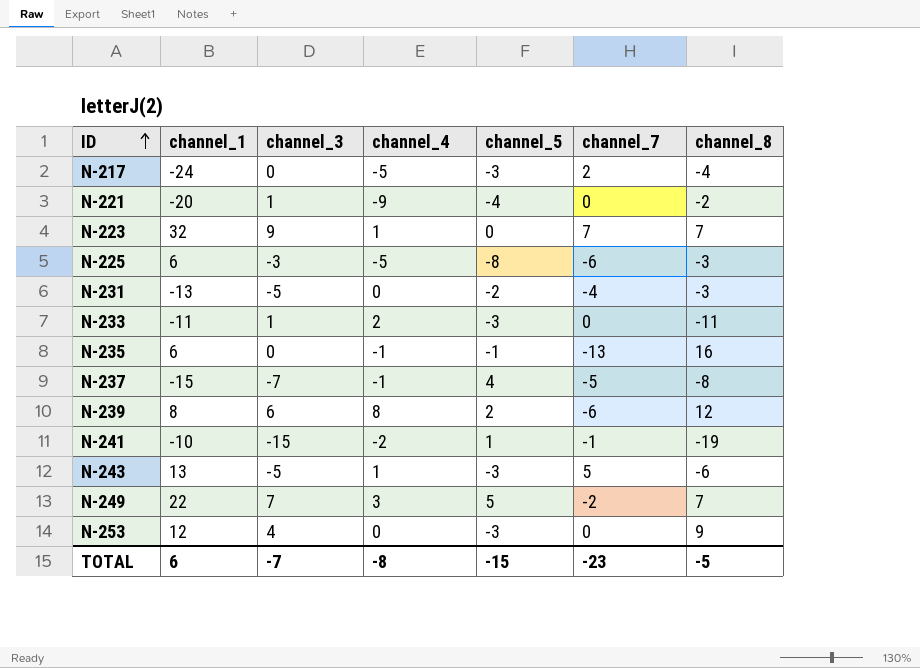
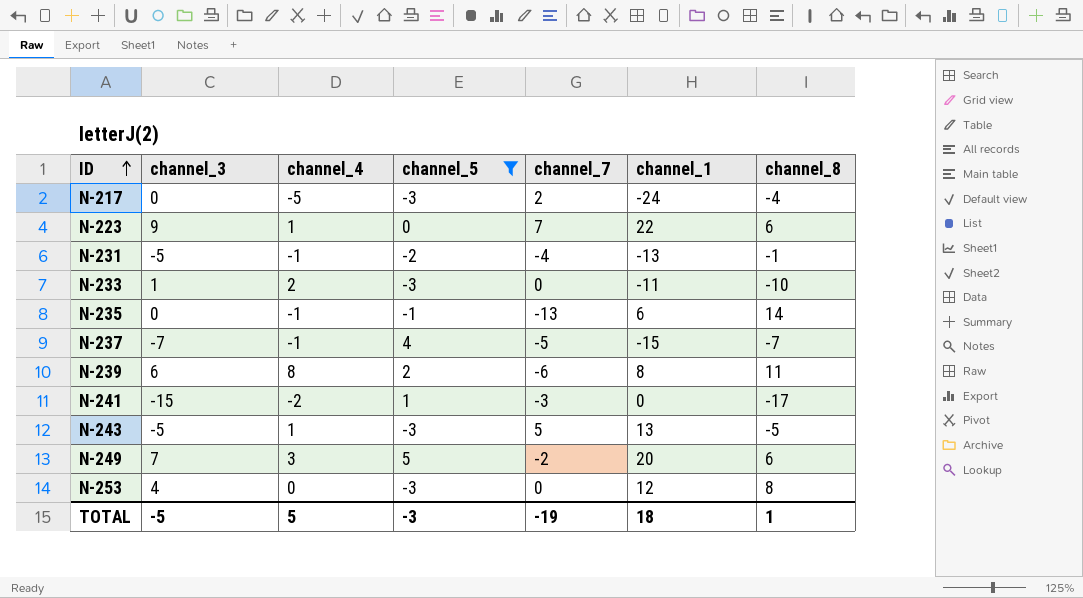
filter: none -> channel_5 >= -3
column channel_1 | position: 2 -> 6
N-223 | channel_1: 32 -> 22
N-223 | channel_8: 7 -> 6
N-231 | channel_4: 0 -> -1
N-231 | channel_8: -3 -> -1
N-233 | channel_8: -11 -> -10
N-235 | channel_8: 16 -> 14
N-237 | channel_8: -8 -> -7
N-239 | channel_8: 12 -> 11
N-241 | channel_7: -1 -> -3
N-241 | channel_1: -10 -> 0
N-241 | channel_8: -19 -> -17
N-243 | channel_8: -6 -> -5
N-249 | channel_1: 22 -> 20
N-249 | channel_8: 7 -> 6
N-253 | channel_8: 9 -> 8
TOTAL | channel_3: -7 -> -5
TOTAL | channel_4: -8 -> 5
TOTAL | channel_5: -15 -> -3
TOTAL | channel_7: -23 -> -19
TOTAL | channel_1: 6 -> 18
TOTAL | channel_8: -5 -> 1

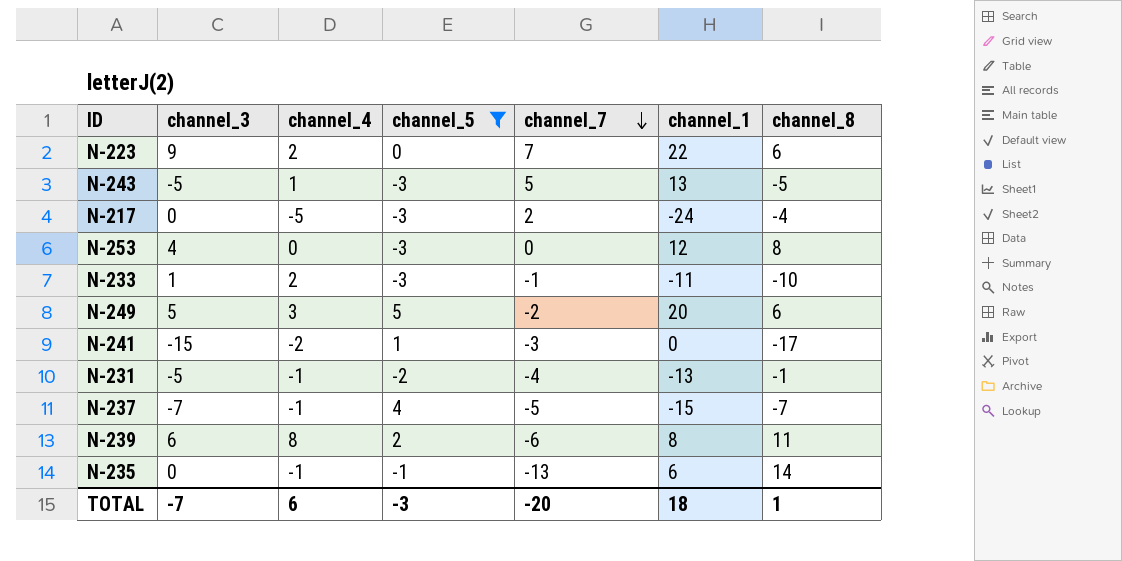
row order: ID ascending -> channel_7 descending
N-223 | channel_4: 1 -> 2
N-233 | channel_7: 0 -> -1
N-249 | channel_3: 7 -> 5
TOTAL | channel_3: -5 -> -7
TOTAL | channel_4: 5 -> 6
TOTAL | channel_7: -19 -> -20

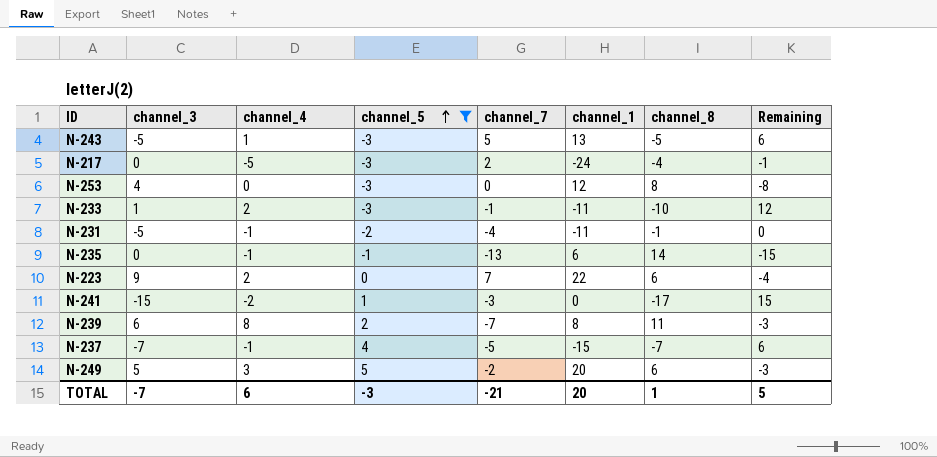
row order: channel_7 descending -> channel_5 ascending
column Remaining | formula: none -> [channel_4] - [channel_8]
N-231 | channel_1: -13 -> -11
N-239 | channel_7: -6 -> -7
TOTAL | channel_7: -20 -> -21
TOTAL | channel_1: 18 -> 20

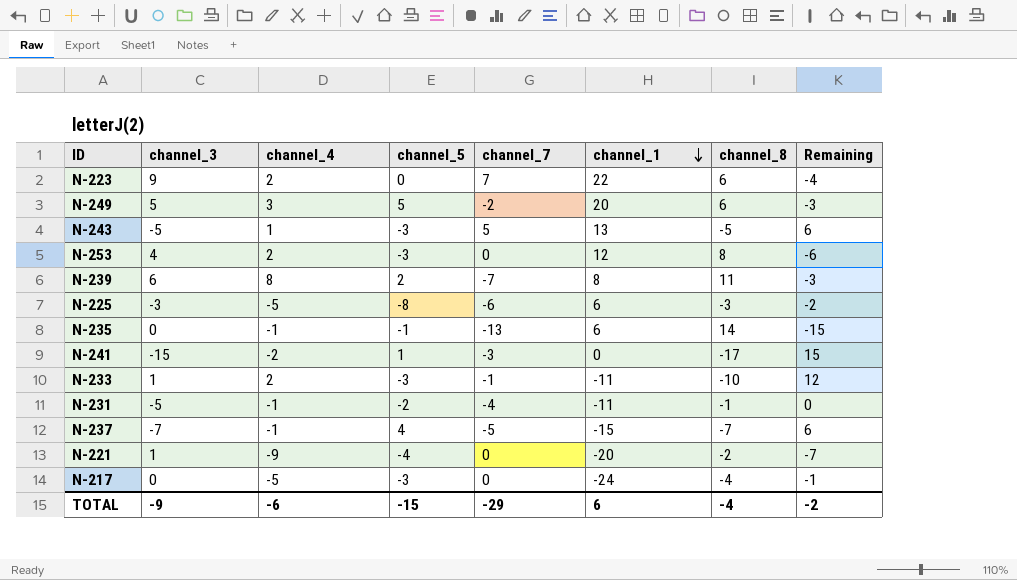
filter: channel_5 >= -3 -> none
row order: channel_5 ascending -> channel_1 descending
N-253 | channel_4: 0 -> 2
N-253 | Remaining: -8 -> -6
N-217 | channel_7: 2 -> 0
TOTAL | channel_3: -7 -> -9
TOTAL | channel_4: 6 -> -6
TOTAL | channel_5: -3 -> -15
TOTAL | channel_7: -21 -> -29
TOTAL | channel_1: 20 -> 6
TOTAL | channel_8: 1 -> -4
TOTAL | Remaining: 5 -> -2

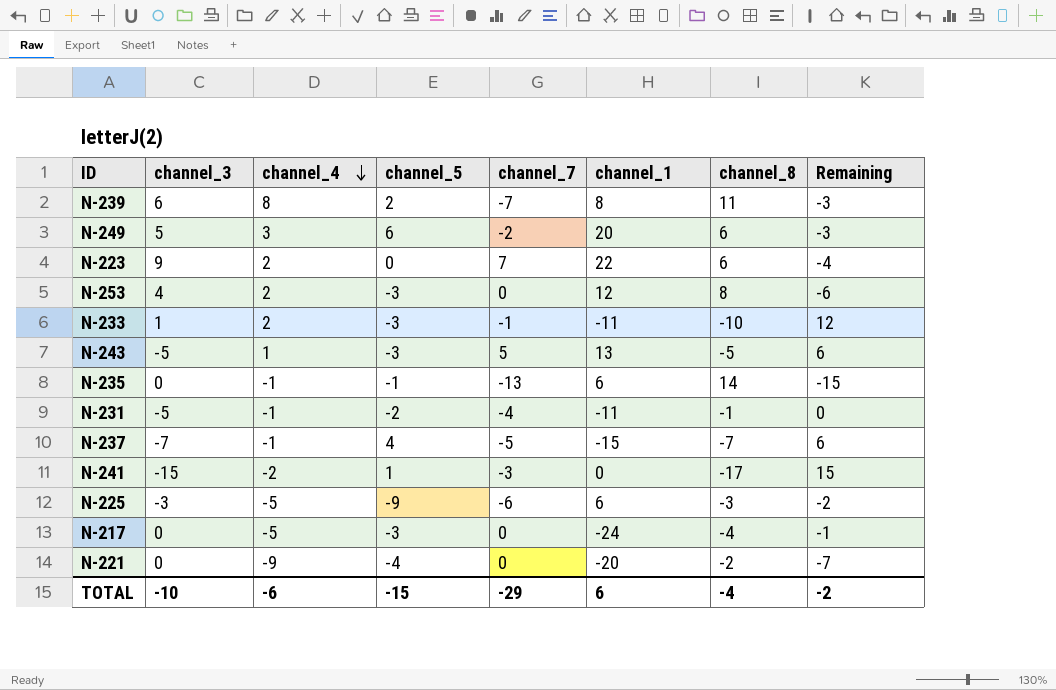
row order: channel_1 descending -> channel_4 descending
N-249 | channel_5: 5 -> 6
N-225 | channel_5: -8 -> -9
N-221 | channel_3: 1 -> 0
TOTAL | channel_3: -9 -> -10

